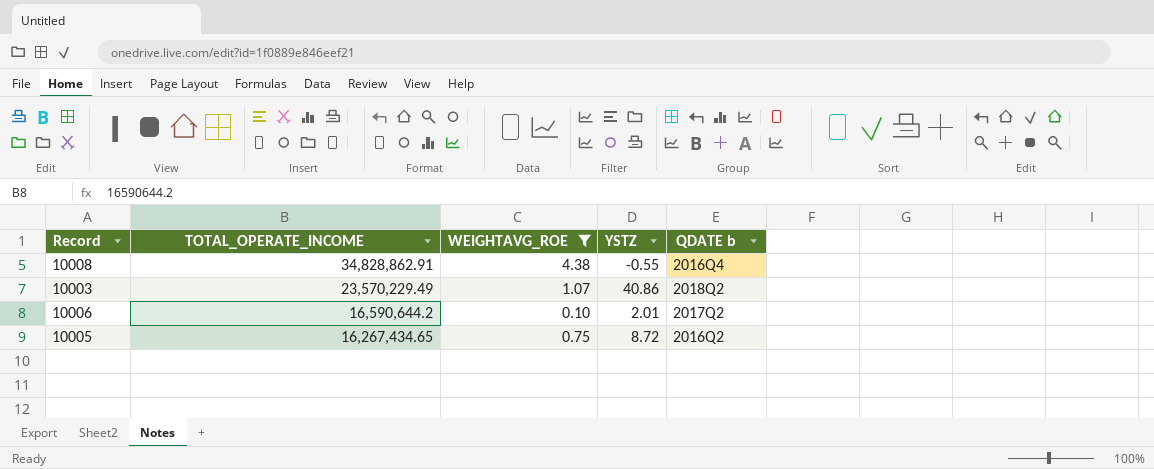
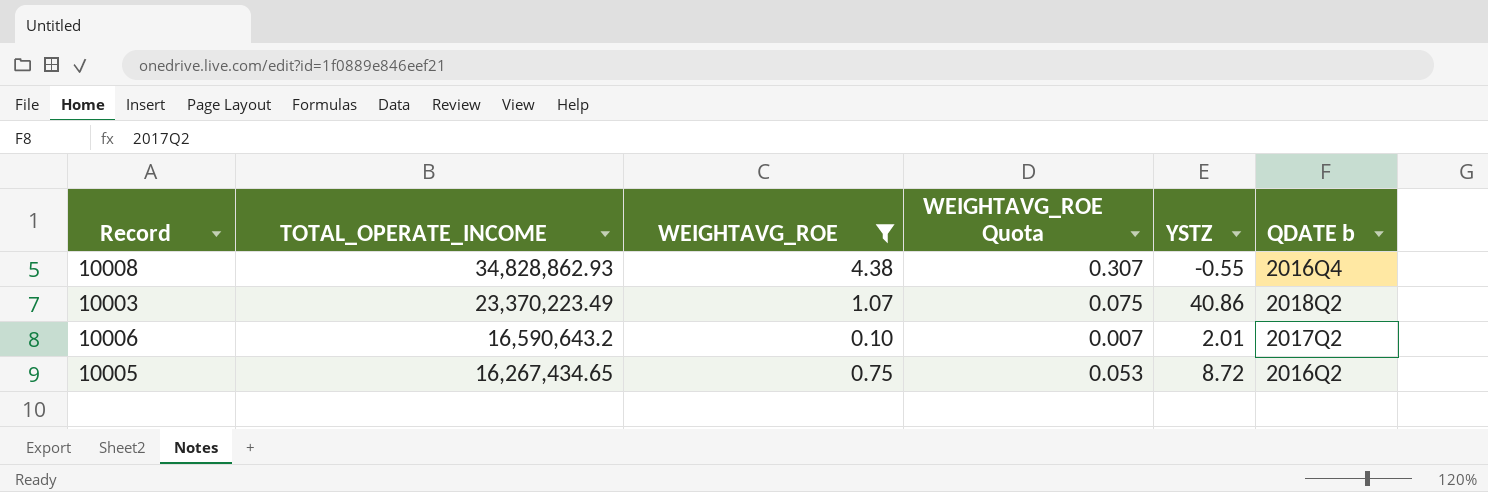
column WEIGHTAVG_ROE Quota | formula: none -> [WEIGHTAVG_ROE] * 0.07
10008 | TOTAL_OPERATE_INCOME: 34,828,862.91 -> 34,828,862.93
10003 | TOTAL_OPERATE_INCOME: 23,570,229.49 -> 23,370,223.49
10006 | TOTAL_OPERATE_INCOME: 16,590,644.2 -> 16,590,643.2

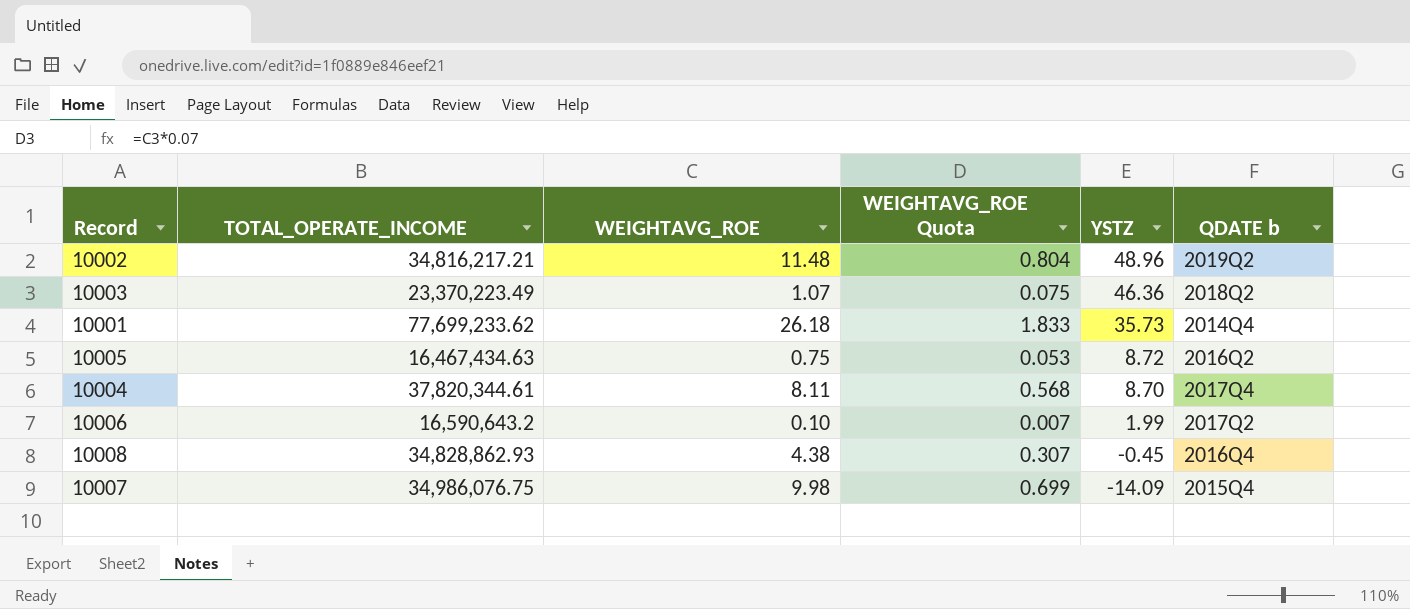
filter: WEIGHTAVG_ROE <= 4.38 -> none
row order: TOTAL_OPERATE_INCOME descending -> YSTZ descending
10003 | YSTZ: 40.86 -> 46.36
10005 | TOTAL_OPERATE_INCOME: 16,267,434.65 -> 16,467,434.63
10006 | YSTZ: 2.01 -> 1.99
10008 | YSTZ: -0.55 -> -0.45

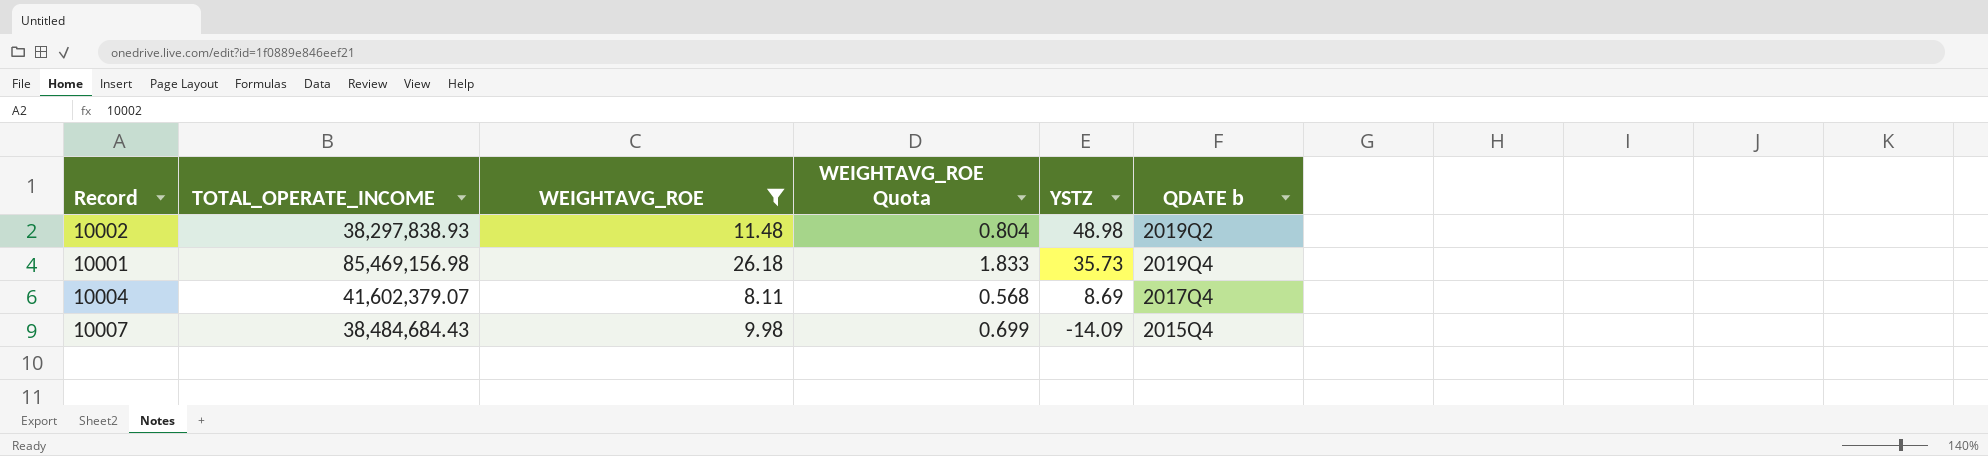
filter: none -> WEIGHTAVG_ROE >= 8.11
10002 | TOTAL_OPERATE_INCOME: 34,816,217.21 -> 38,297,838.93
10002 | YSTZ: 48.96 -> 48.98
10001 | TOTAL_OPERATE_INCOME: 77,699,233.62 -> 85,469,156.98
10001 | QDATE b: 2014Q4 -> 2019Q4
10004 | TOTAL_OPERATE_INCOME: 37,820,344.61 -> 41,602,379.07
10004 | YSTZ: 8.70 -> 8.69
10007 | TOTAL_OPERATE_INCOME: 34,986,076.75 -> 38,484,684.43

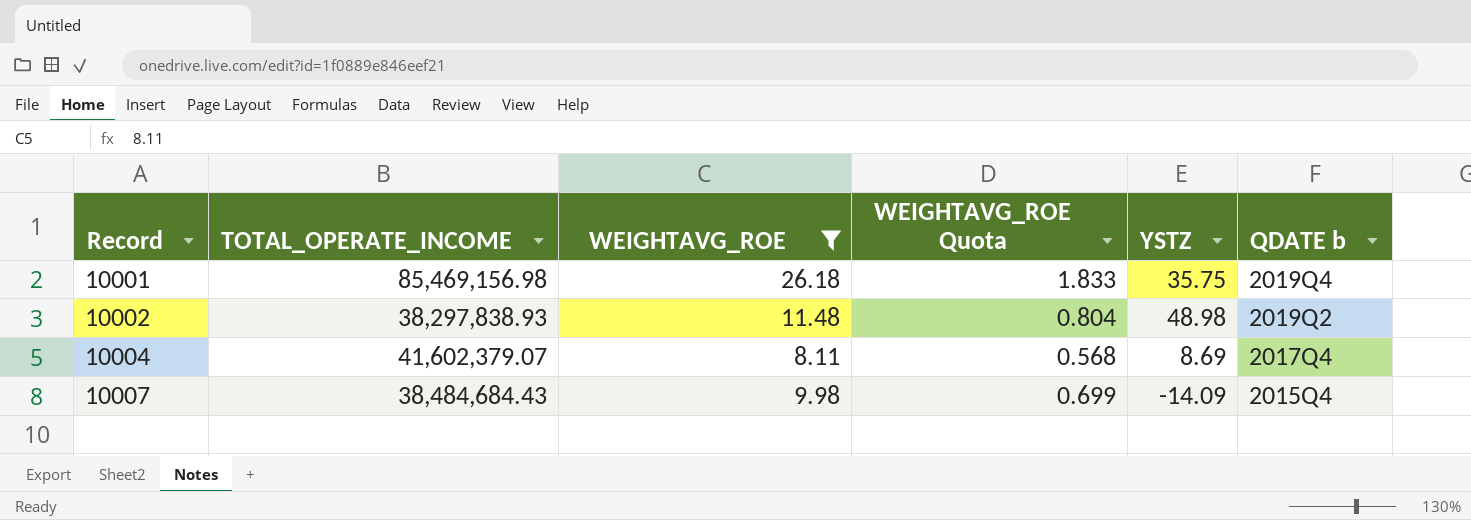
row order: YSTZ descending -> Record ascending
10001 | YSTZ: 35.73 -> 35.75

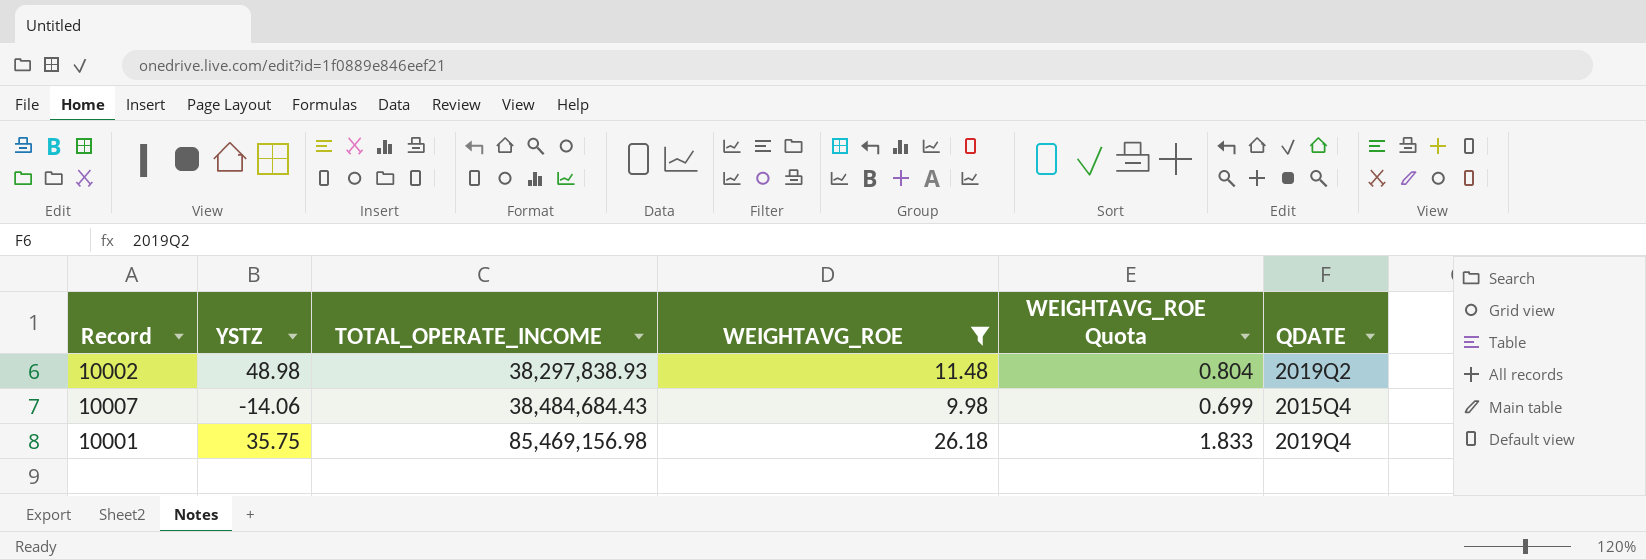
row order: Record ascending -> TOTAL_OPERATE_INCOME ascending
column YSTZ | position: 5 -> 2
column name: QDATE b -> QDATE
row 10004: 41,602,379.07 | 8.11 | 0.568 | 8.69 | 2017Q4 -> none
10007 | YSTZ: -14.09 -> -14.06

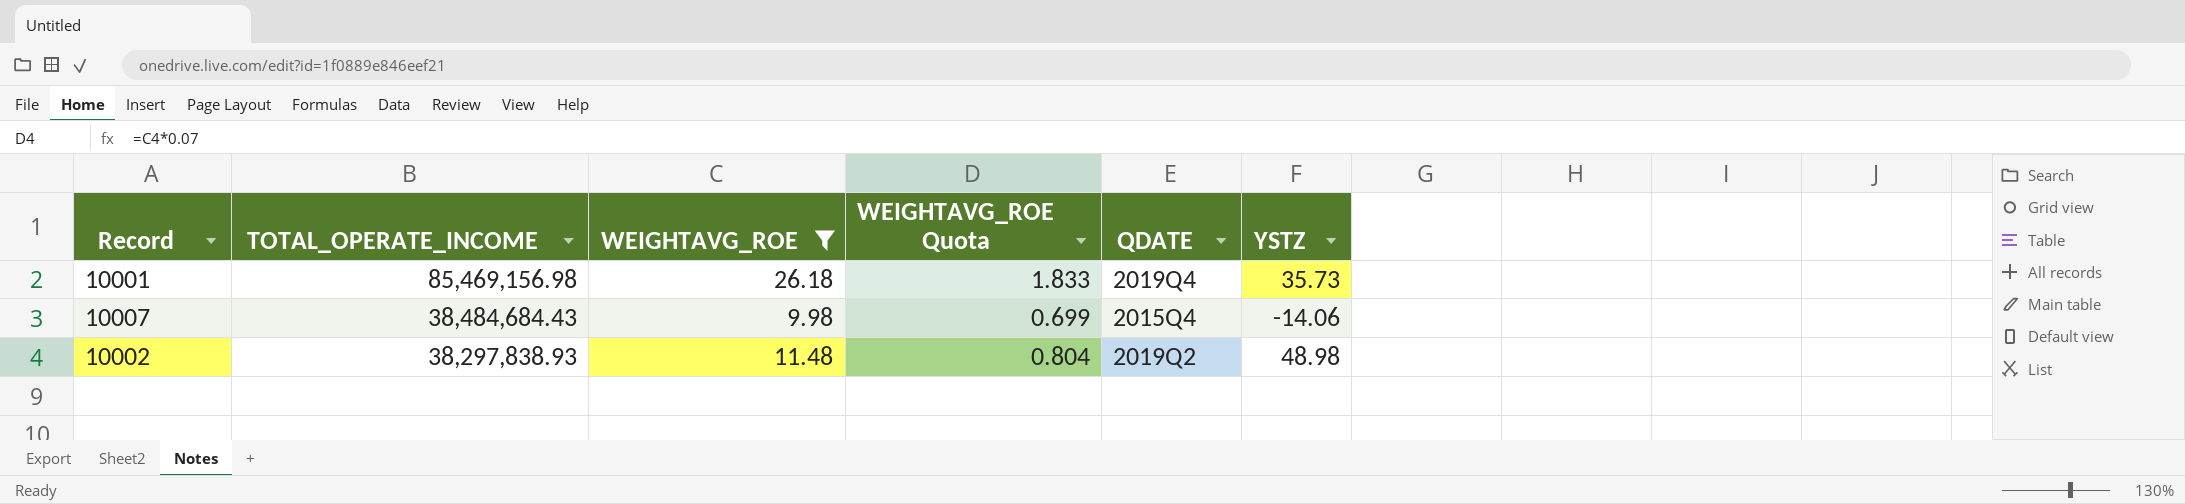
row order: TOTAL_OPERATE_INCOME ascending -> TOTAL_OPERATE_INCOME descending
column YSTZ | position: 2 -> 6
10001 | YSTZ: 35.75 -> 35.73

